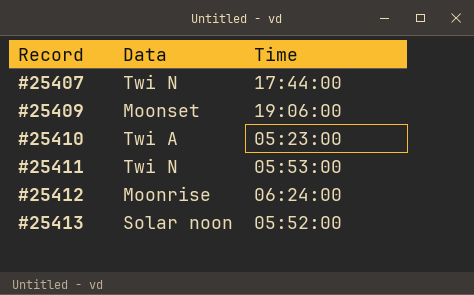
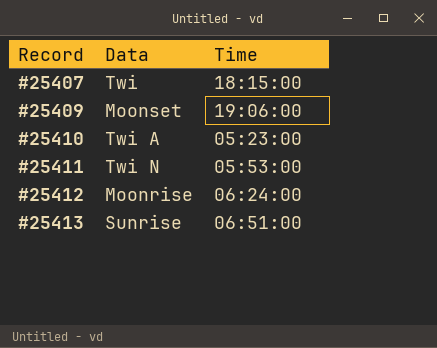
#25407 | Data: Twi N -> Twi
#25407 | Time: 17:44:00 -> 18:15:00
#25413 | Data: Solar noon -> Sunrise
#25413 | Time: 05:52:00 -> 06:51:00

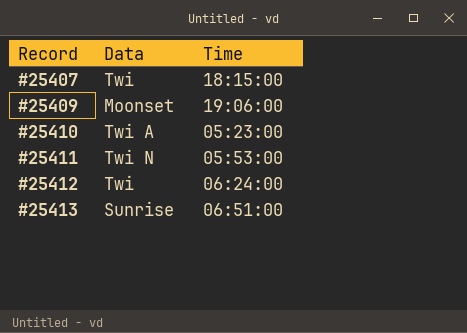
#25412 | Data: Moonrise -> Twi

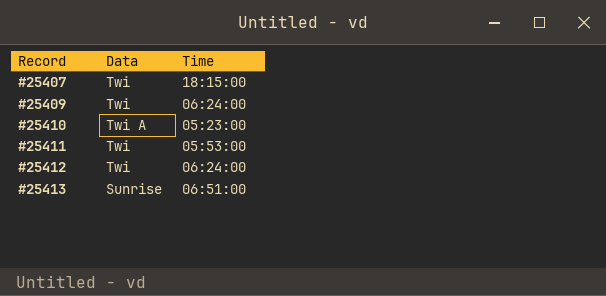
#25409 | Data: Moonset -> Twi
#25409 | Time: 19:06:00 -> 06:24:00
#25411 | Data: Twi N -> Twi

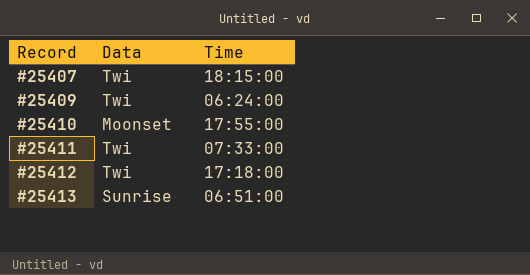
#25410 | Data: Twi A -> Moonset
#25410 | Time: 05:23:00 -> 17:55:00
#25411 | Time: 05:53:00 -> 07:33:00
#25412 | Time: 06:24:00 -> 17:18:00

